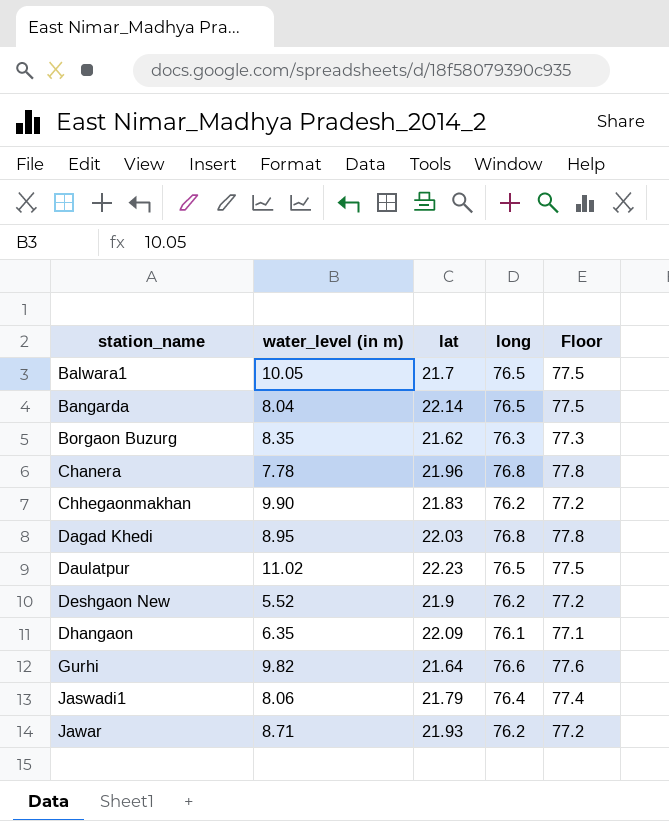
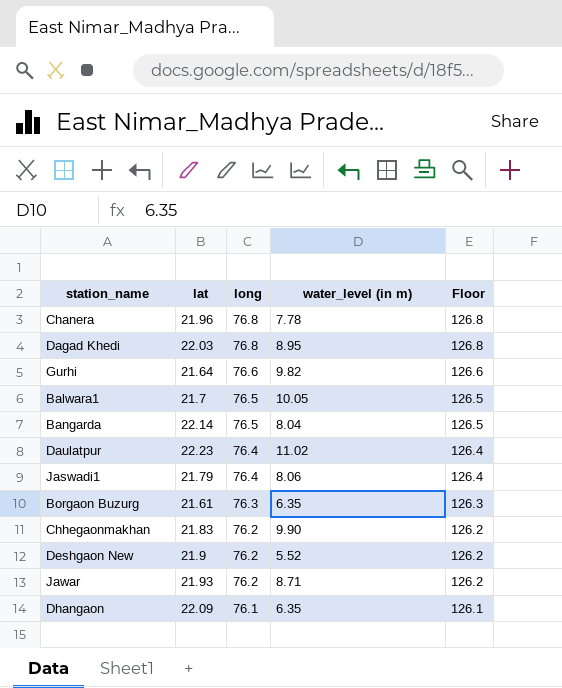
row order: station_name ascending -> long descending
column water_level (in m) | position: 2 -> 4
column Floor | formula: [long] + 1 -> [long] + 50
Daulatpur | long: 76.5 -> 76.4
Borgaon Buzurg | lat: 21.62 -> 21.61
Borgaon Buzurg | water_level (in m): 8.35 -> 6.35

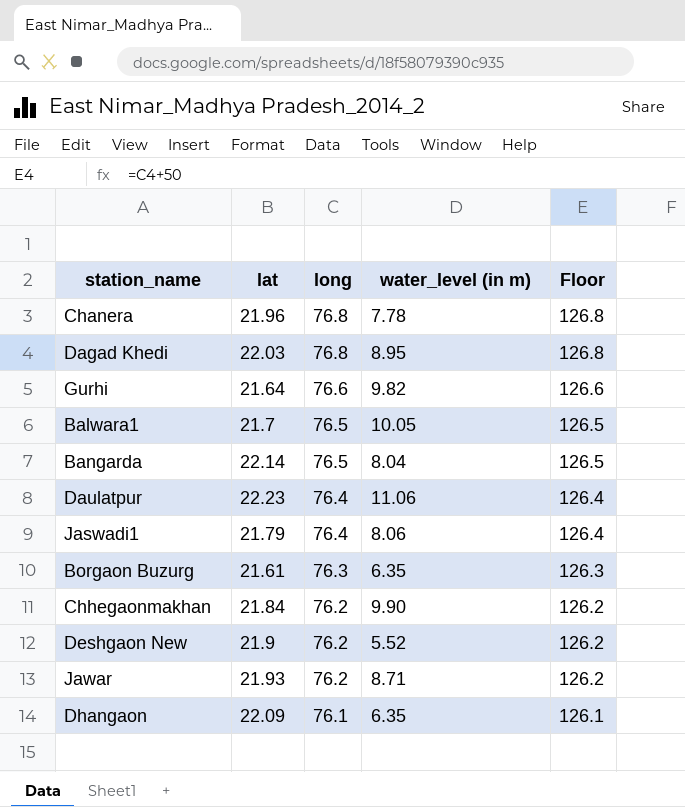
Daulatpur | water_level (in m): 11.02 -> 11.06
Chhegaonmakhan | lat: 21.83 -> 21.84

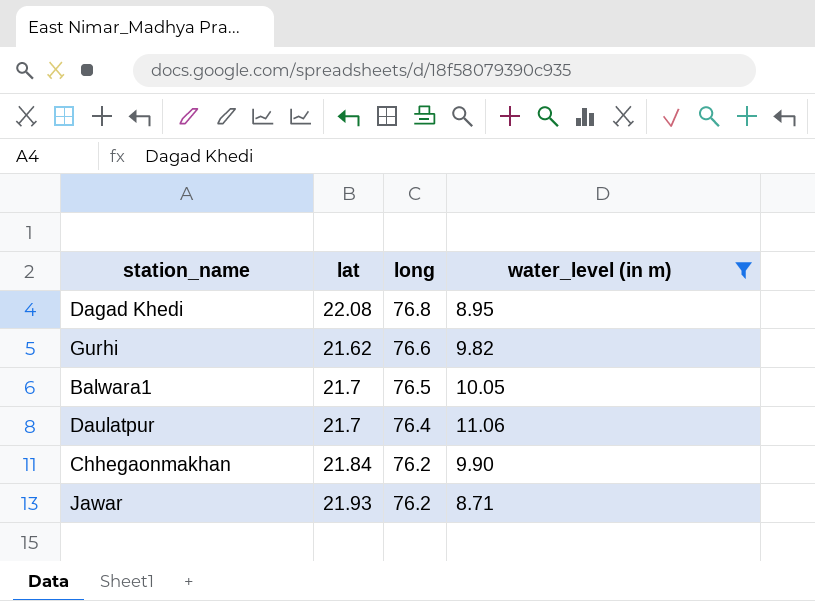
filter: none -> water_level (in m) >= 8.71
column Floor | formula: [long] + 50 -> none
Dagad Khedi | lat: 22.03 -> 22.08
Gurhi | lat: 21.64 -> 21.62
Daulatpur | lat: 22.23 -> 21.7

